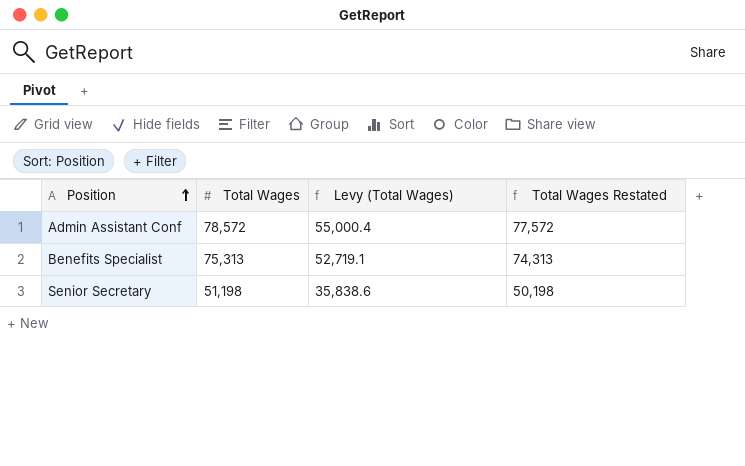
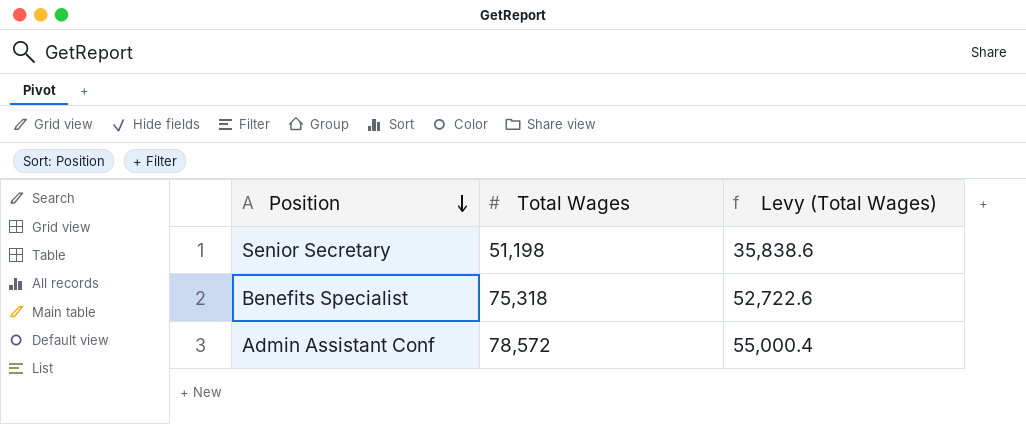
row order: Position ascending -> Position descending
column Total Wages Restated | formula: [Total Wages] - 1000 -> none
Benefits Specialist | Total Wages: 75,313 -> 75,318
Benefits Specialist | Levy (Total Wages): 52,719.1 -> 52,722.6

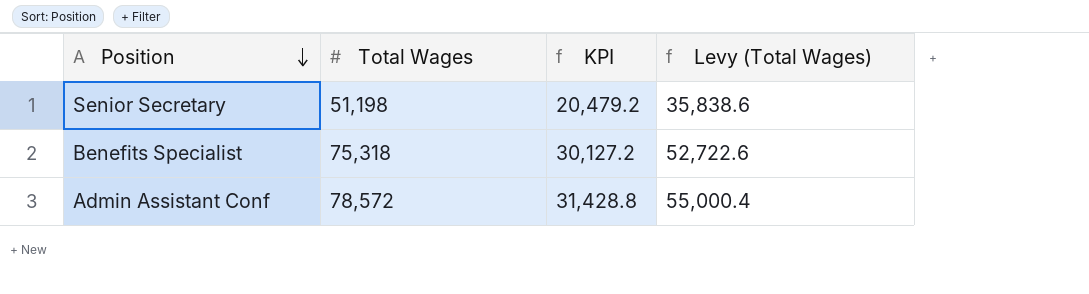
column KPI | formula: none -> [Total Wages] * 0.4

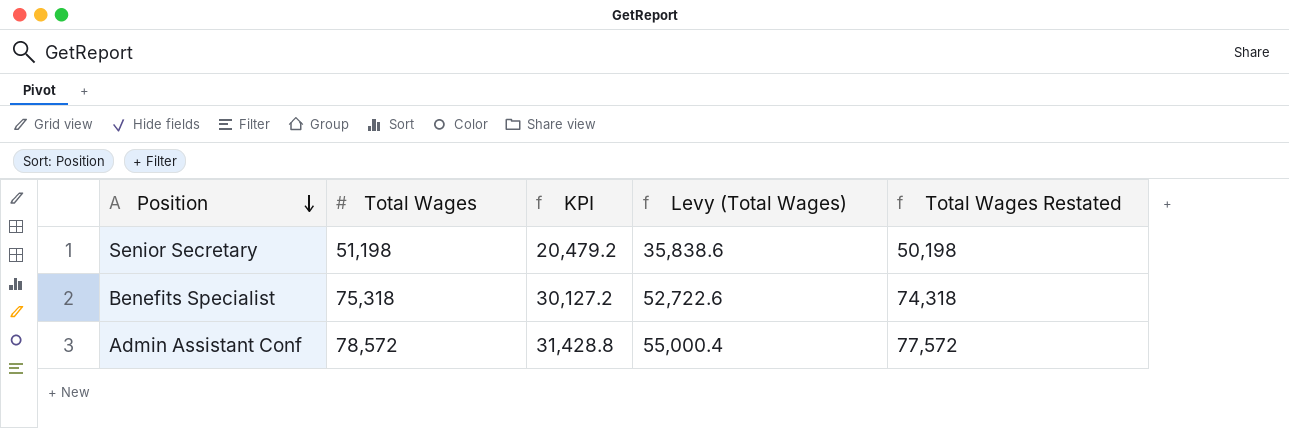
column Total Wages Restated | formula: none -> [Total Wages] - 1000

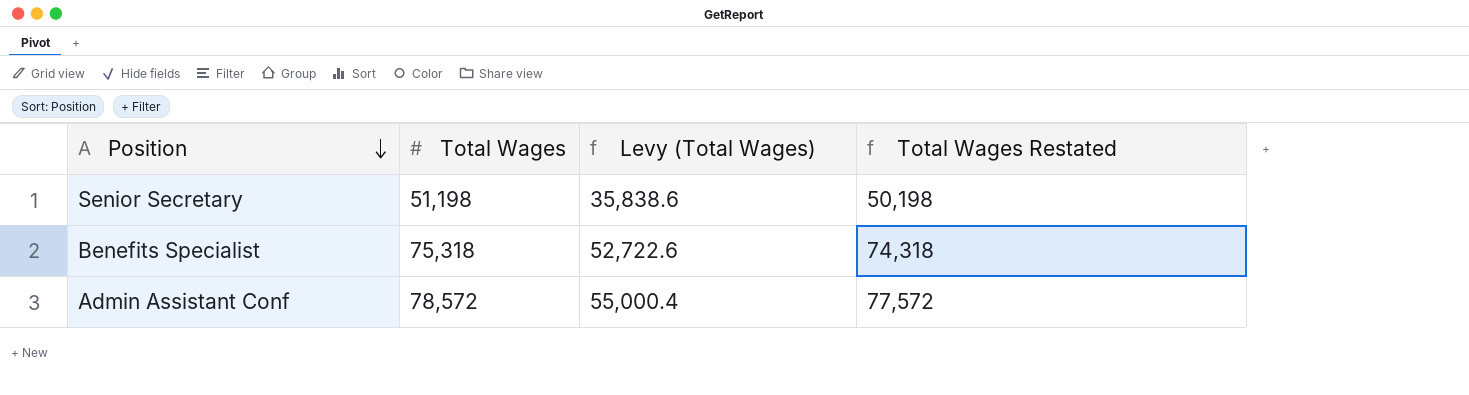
column KPI | formula: [Total Wages] * 0.4 -> none

